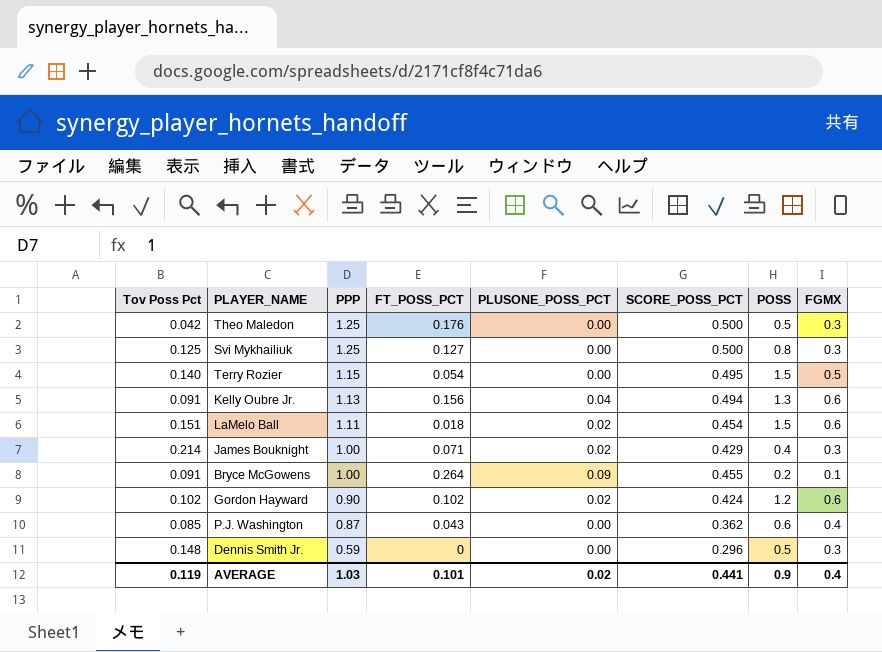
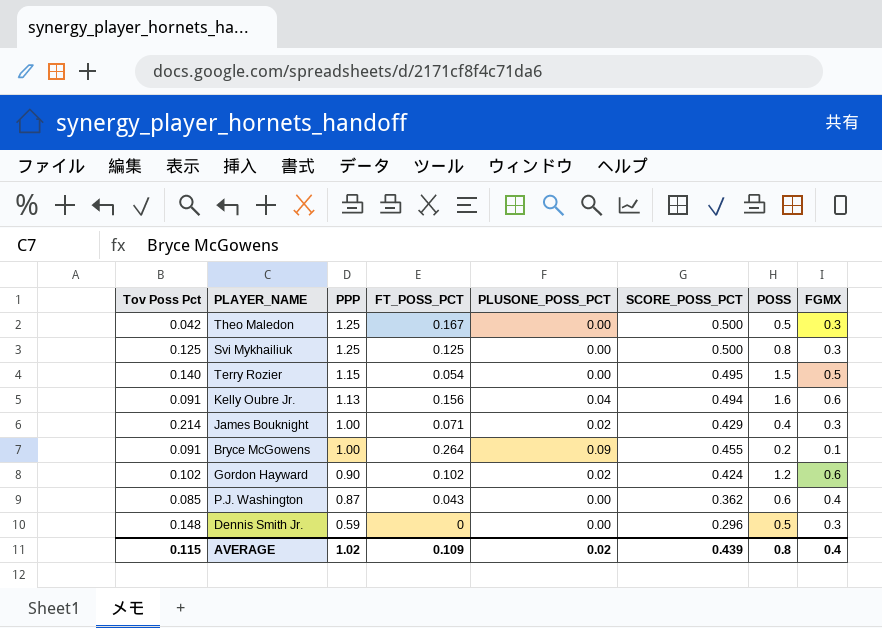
row LaMelo Ball: 0.151 | 1.11 | 0.018 | 0.02 | 0.454 | 1.5 | 0.6 -> none
Theo Maledon | FT_POSS_PCT: 0.176 -> 0.167
Svi Mykhailiuk | FT_POSS_PCT: 0.127 -> 0.125
Kelly Oubre Jr. | POSS: 1.3 -> 1.6
AVERAGE | Tov Poss Pct: 0.119 -> 0.115
AVERAGE | PPP: 1.03 -> 1.02
AVERAGE | FT_POSS_PCT: 0.101 -> 0.109
AVERAGE | SCORE_POSS_PCT: 0.441 -> 0.439
AVERAGE | POSS: 0.9 -> 0.8

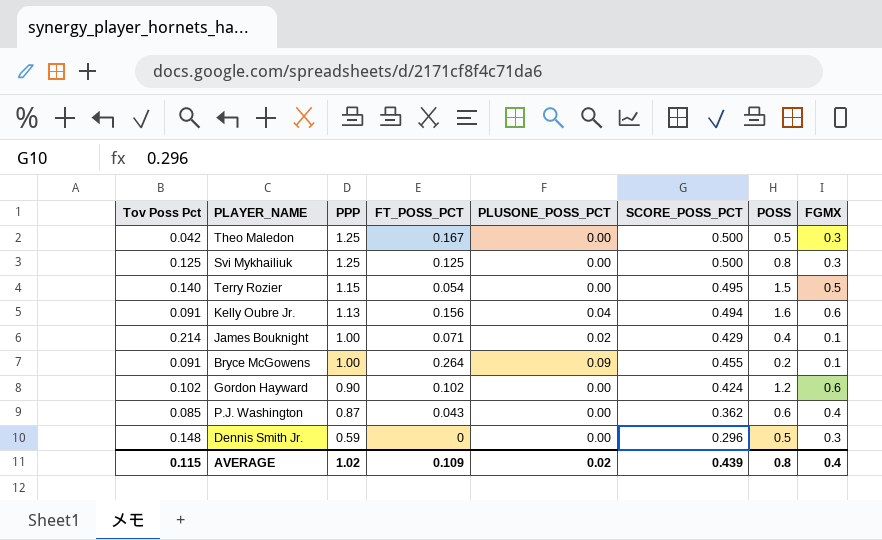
James Bouknight | FGMX: 0.3 -> 0.1
Gordon Hayward | PLUSONE_POSS_PCT: 0.02 -> 0.00

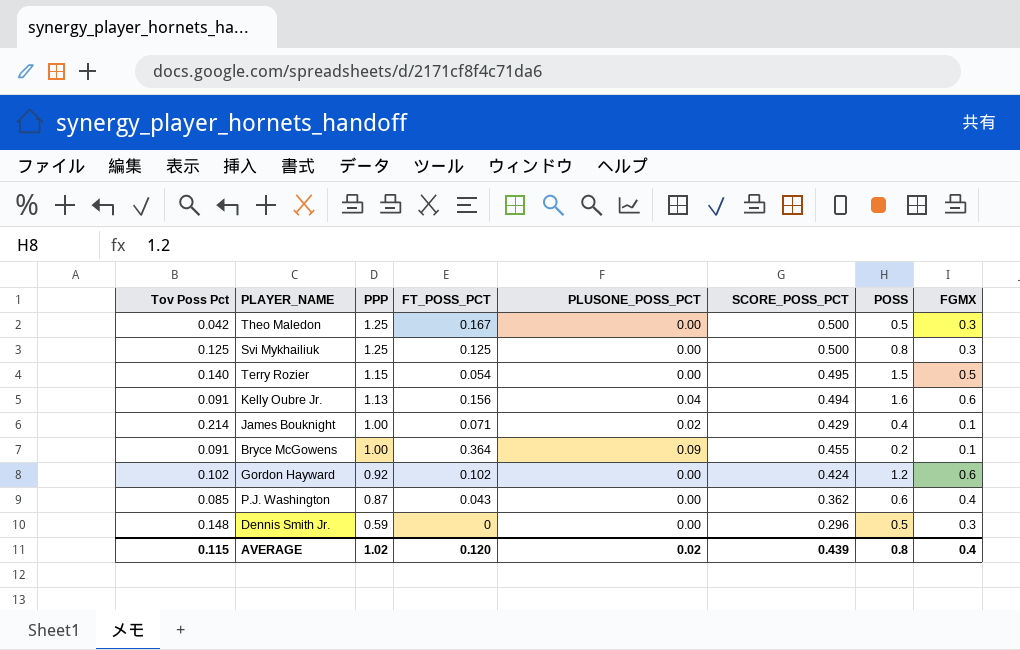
Bryce McGowens | FT_POSS_PCT: 0.264 -> 0.364
Gordon Hayward | PPP: 0.90 -> 0.92
AVERAGE | FT_POSS_PCT: 0.109 -> 0.120

